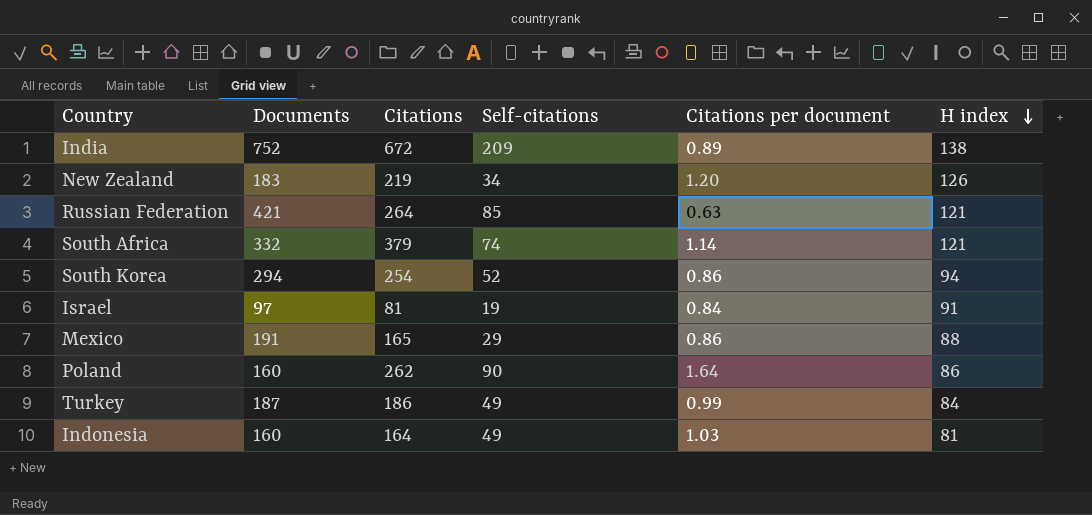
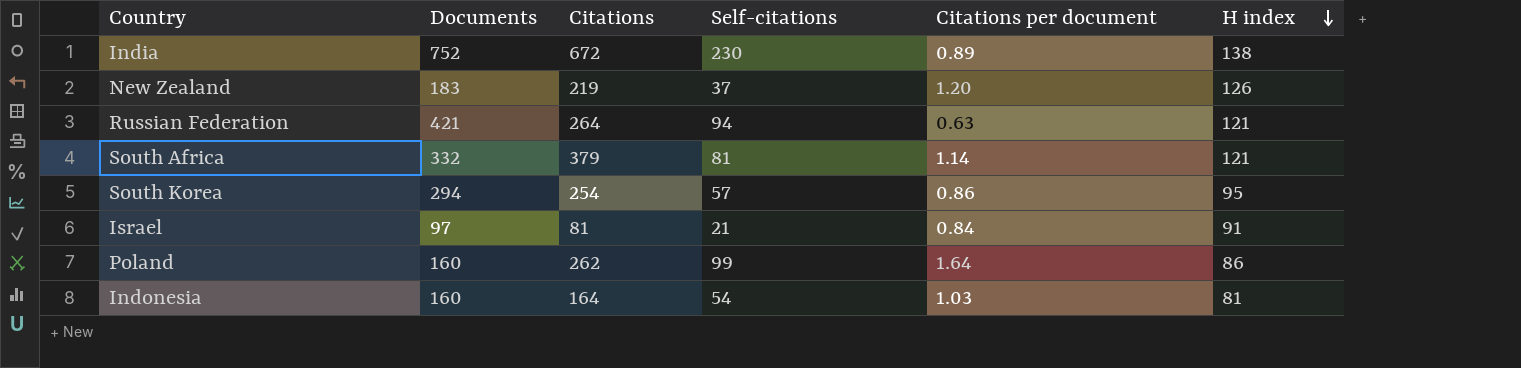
row Mexico: 191 | 165 | 29 | 0.86 | 88 -> none
row Turkey: 187 | 186 | 49 | 0.99 | 84 -> none
India | Self-citations: 209 -> 230
New Zealand | Self-citations: 34 -> 37
Russian Federation | Self-citations: 85 -> 94
South Africa | Self-citations: 74 -> 81
South Korea | Self-citations: 52 -> 57
South Korea | H index: 94 -> 95
Israel | Self-citations: 19 -> 21
Poland | Self-citations: 90 -> 99
Indonesia | Self-citations: 49 -> 54

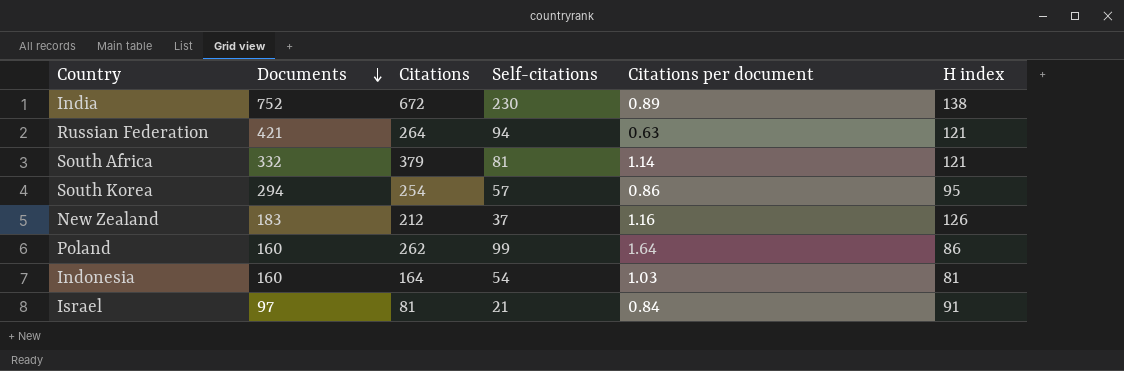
row order: H index descending -> Documents descending
New Zealand | Citations: 219 -> 212
New Zealand | Citations per document: 1.20 -> 1.16

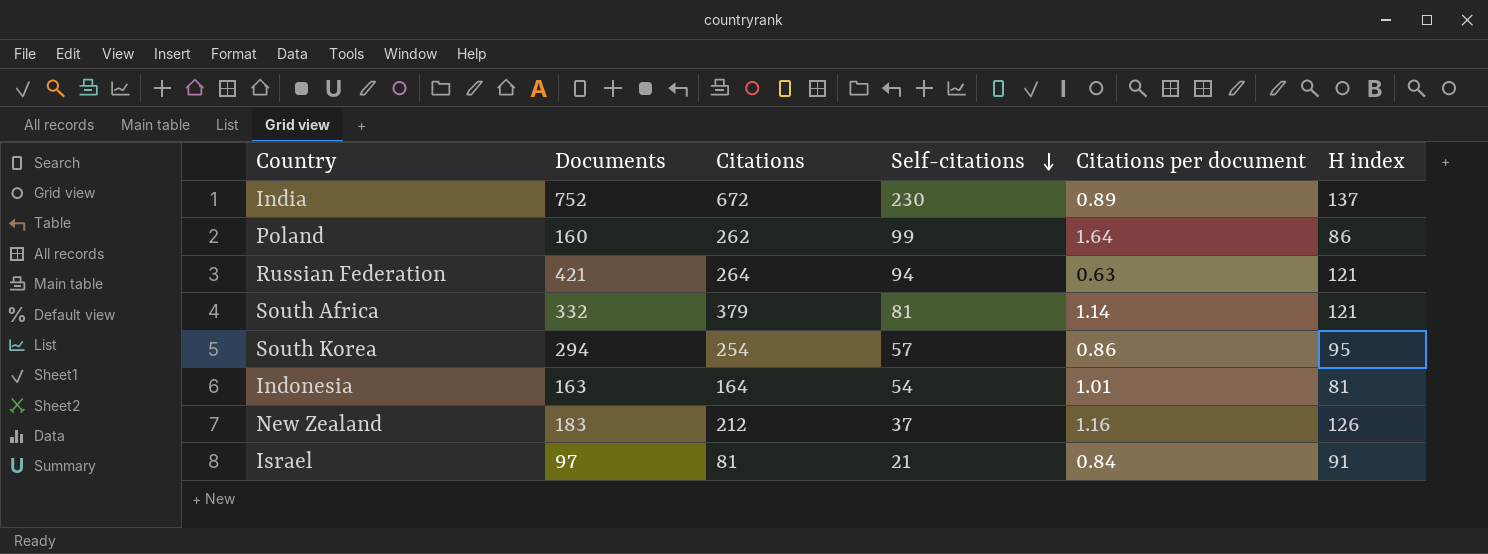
row order: Documents descending -> Self-citations descending
India | H index: 138 -> 137
Indonesia | Documents: 160 -> 163
Indonesia | Citations per document: 1.03 -> 1.01

